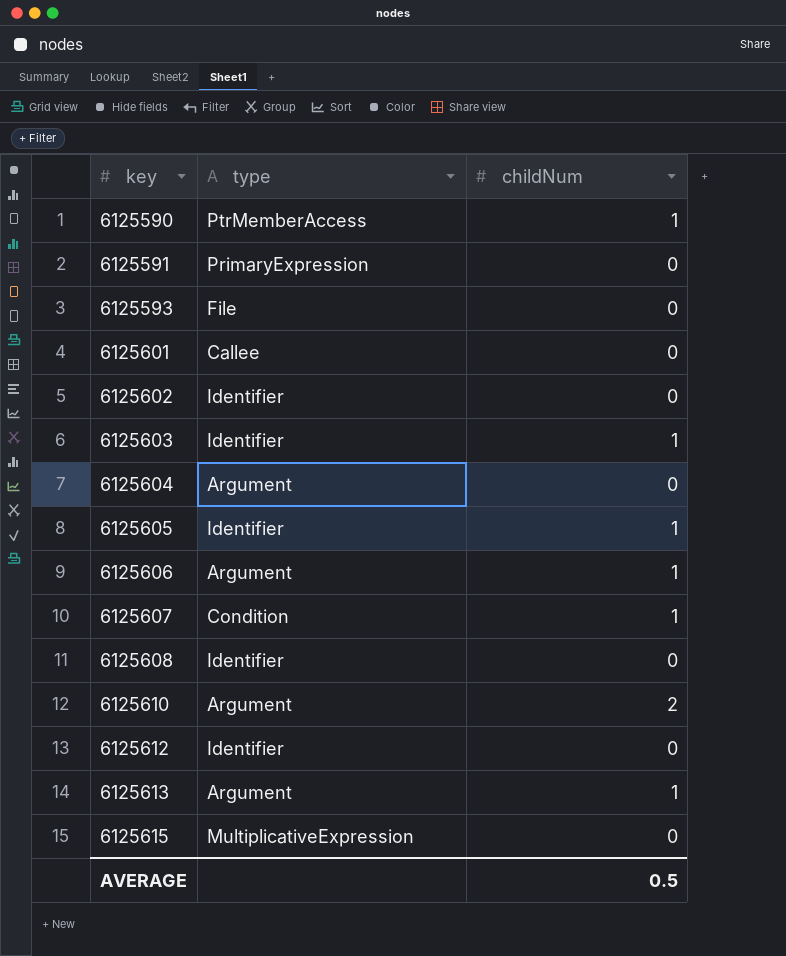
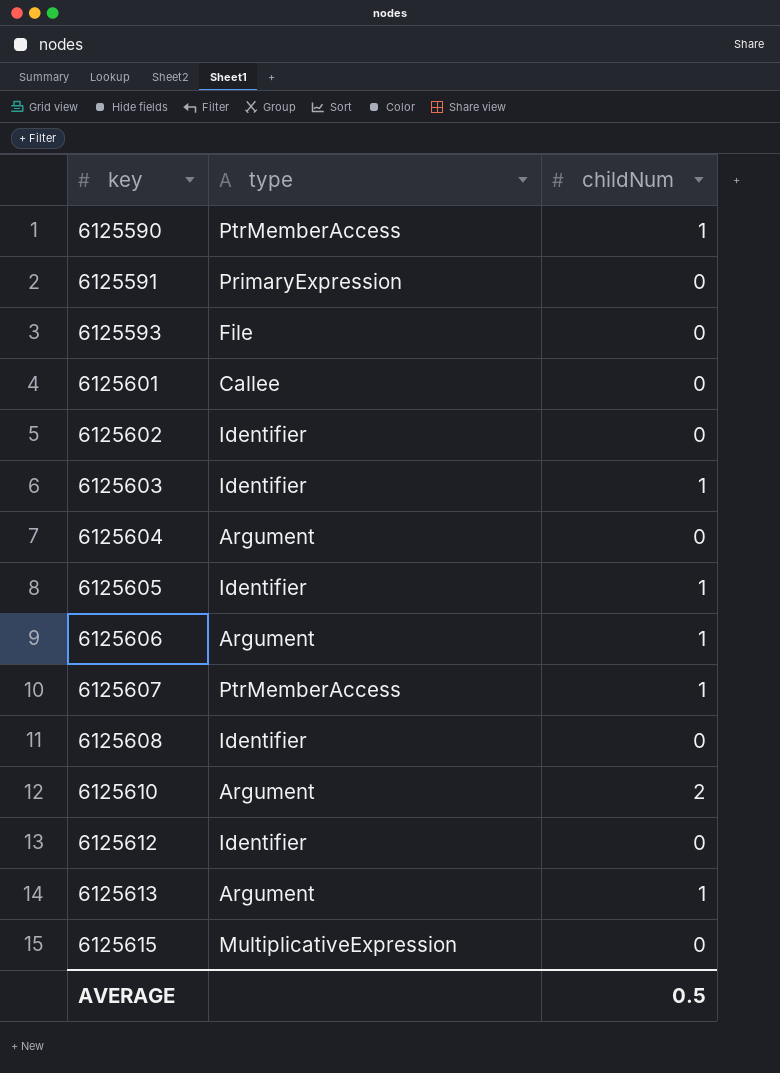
6125607 | type: Condition -> PtrMemberAccess

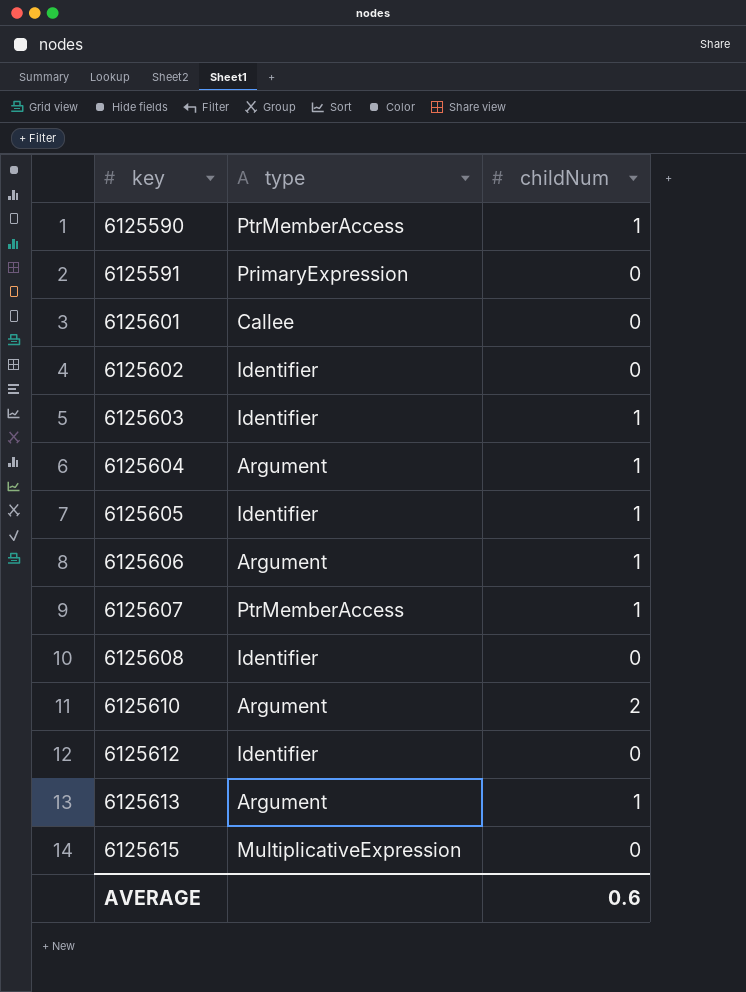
row 6125593: File | 0 -> none
6125604 | childNum: 0 -> 1
AVERAGE | childNum: 0.5 -> 0.6

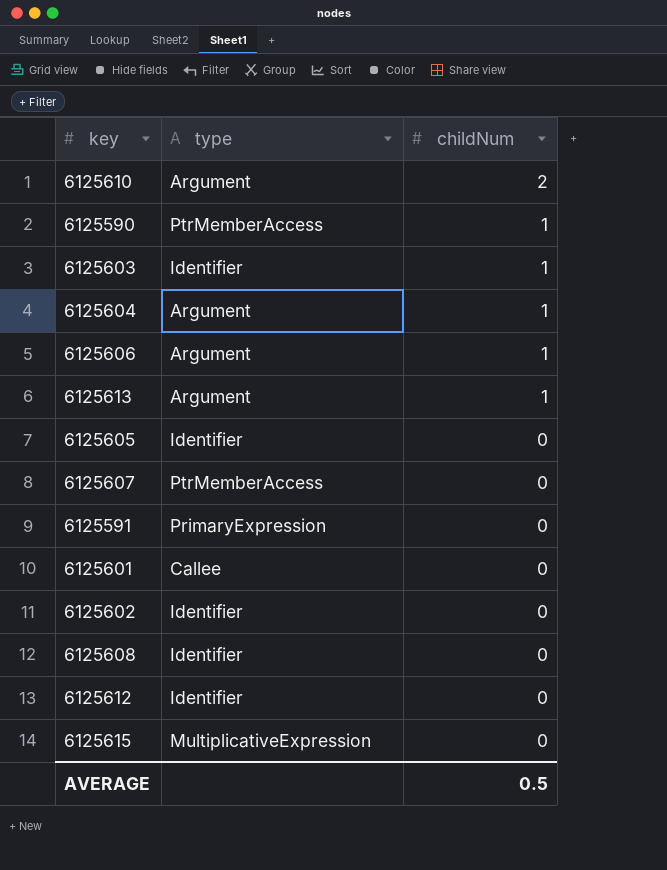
row order: key ascending -> childNum descending
6125605 | childNum: 1 -> 0
6125607 | childNum: 1 -> 0
AVERAGE | childNum: 0.6 -> 0.5

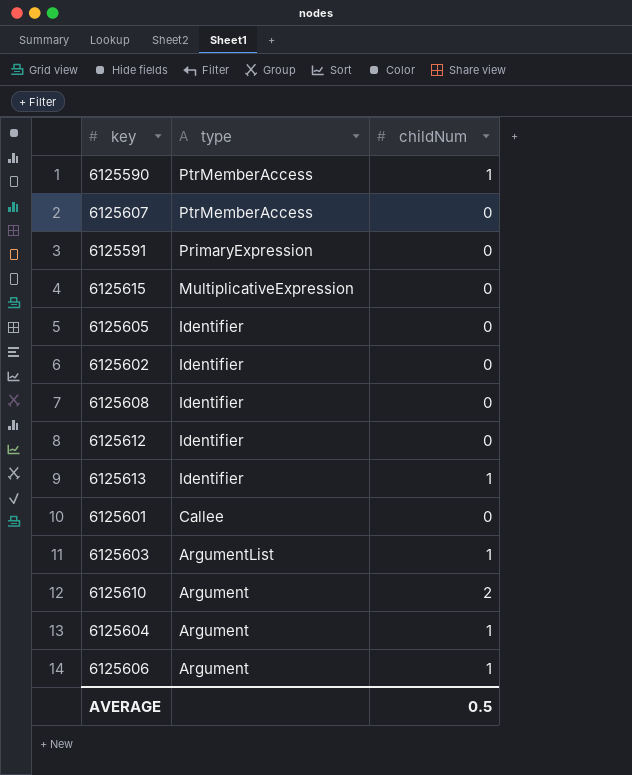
row order: childNum descending -> type descending
6125613 | type: Argument -> Identifier
6125603 | type: Identifier -> ArgumentList

